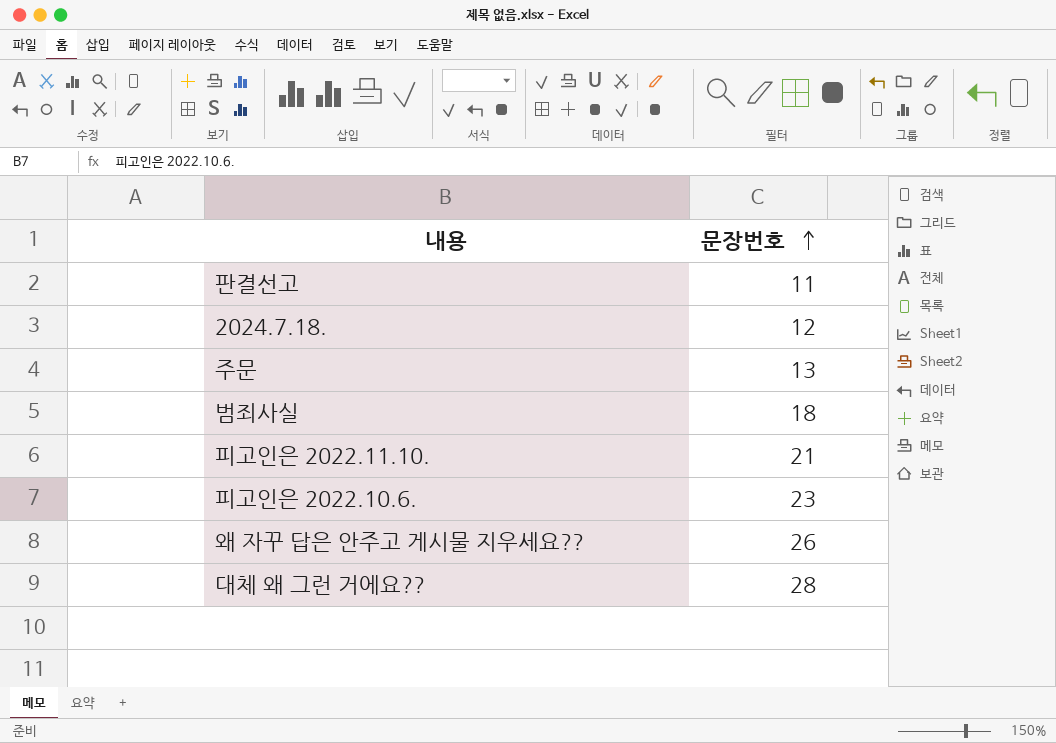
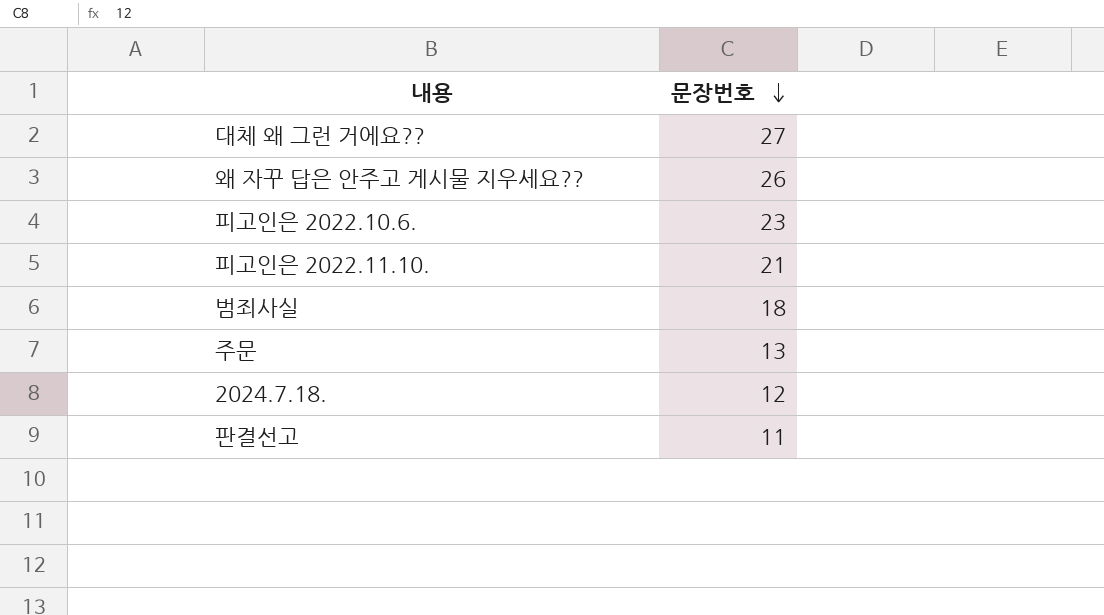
row order: 문장번호 ascending -> 문장번호 descending
대체 왜 그런 거에요?? | 문장번호: 28 -> 27

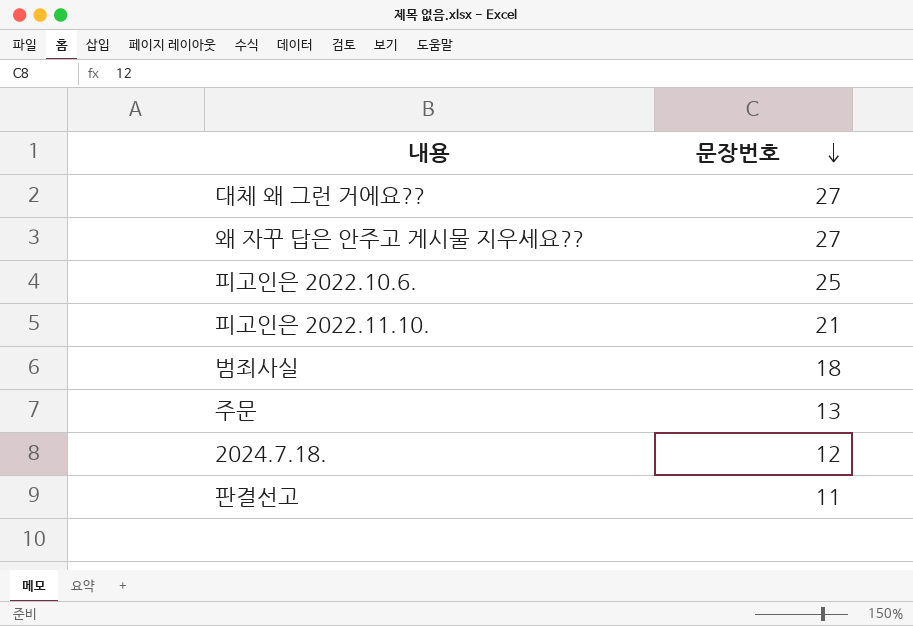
왜 자꾸 답은 안주고 게시물 지우세요?? | 문장번호: 26 -> 27
피고인은 2022.10.6. | 문장번호: 23 -> 25

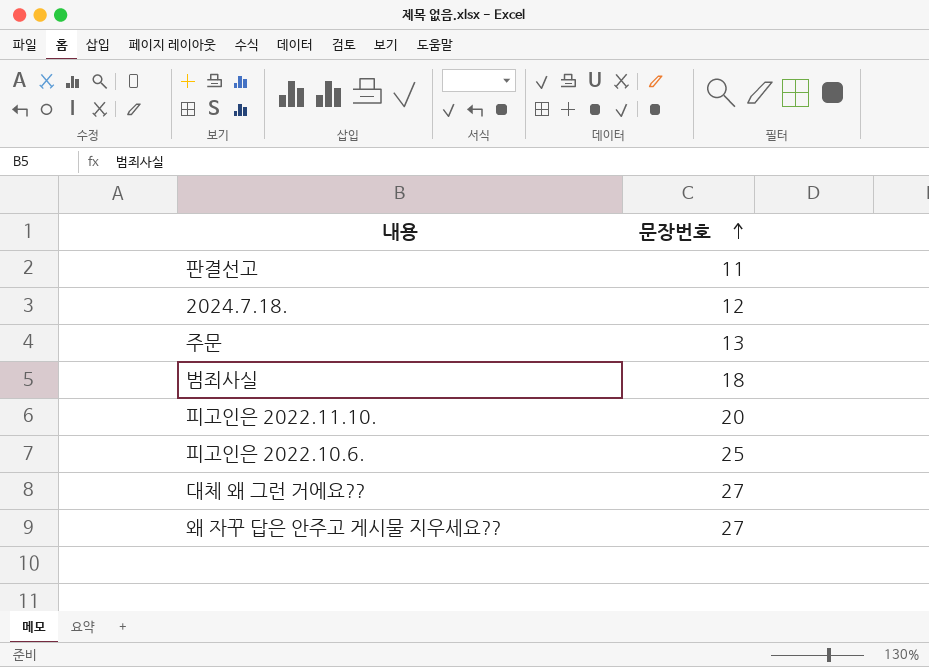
row order: 문장번호 descending -> 문장번호 ascending
피고인은 2022.11.10. | 문장번호: 21 -> 20

